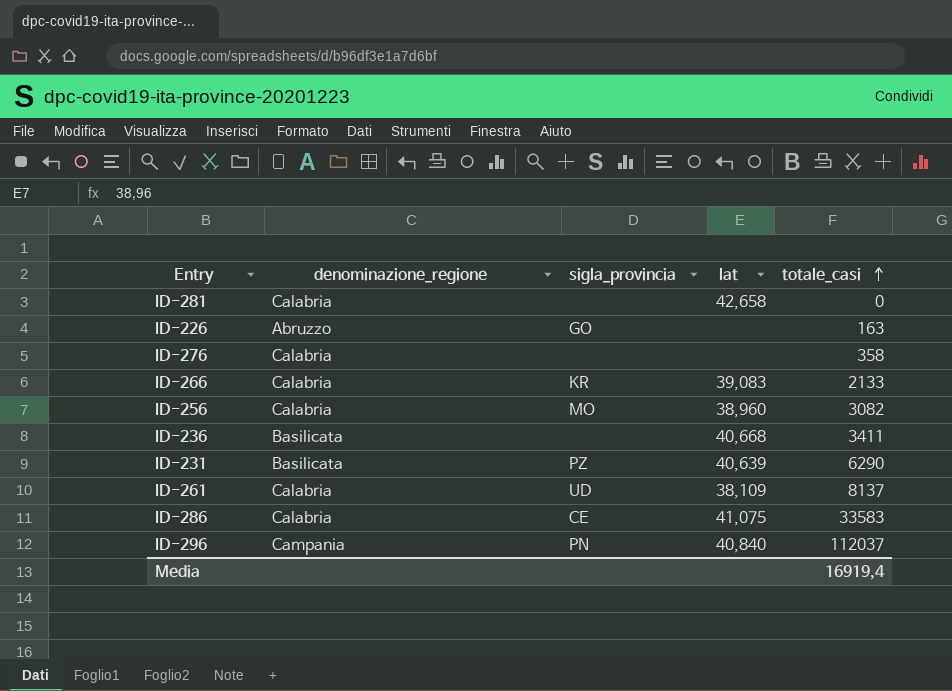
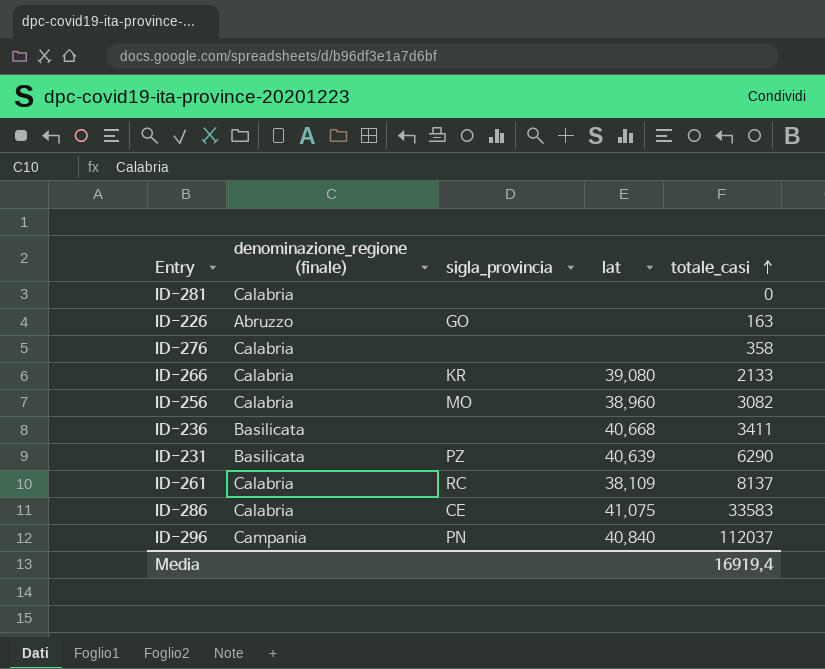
column name: denominazione_regione -> denominazione_regione (finale)
ID-281 | lat: 42,658 -> none
ID-266 | lat: 39,083 -> 39,080
ID-261 | sigla_provincia: UD -> RC

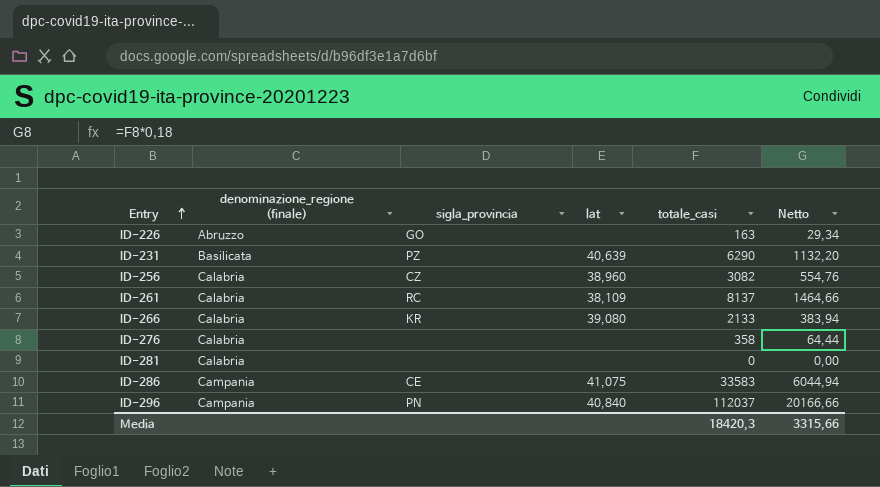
row order: totale_casi ascending -> Entry ascending
column Netto | formula: none -> [totale_casi] * 0,18
row ID-236: Basilicata | none | 40,668 | 3411 -> none
ID-256 | sigla_provincia: MO -> CZ
ID-286 | denominazione_regione (finale): Calabria -> Campania
Media | totale_casi: 16919,4 -> 18420,3

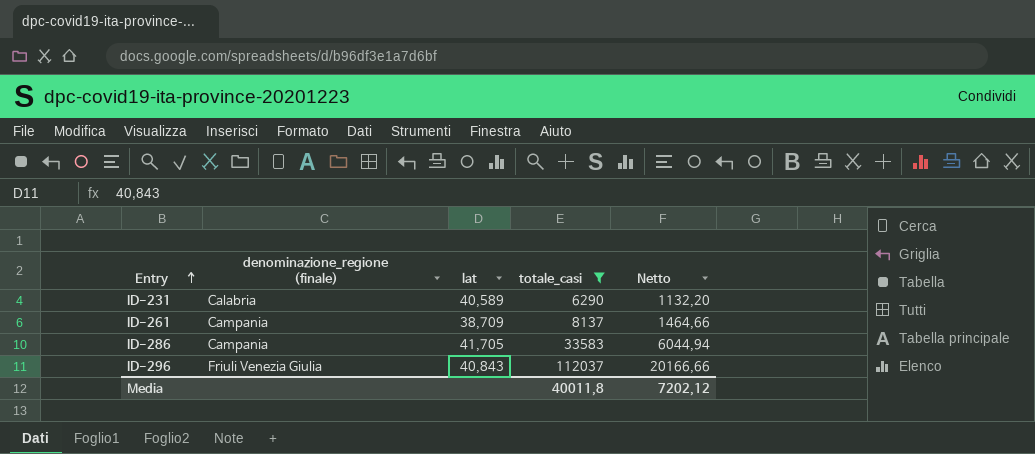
filter: none -> totale_casi >= 6290
column sigla_provincia | position: 3 -> none
ID-231 | denominazione_regione (finale): Basilicata -> Calabria
ID-231 | lat: 40,639 -> 40,589
ID-261 | denominazione_regione (finale): Calabria -> Campania
ID-261 | lat: 38,109 -> 38,709
ID-286 | lat: 41,075 -> 41,705
ID-296 | denominazione_regione (finale): Campania -> Friuli Venezia Giulia
ID-296 | lat: 40,840 -> 40,843
Media | totale_casi: 18420,3 -> 40011,8
Media | Netto: 3315,66 -> 7202,12

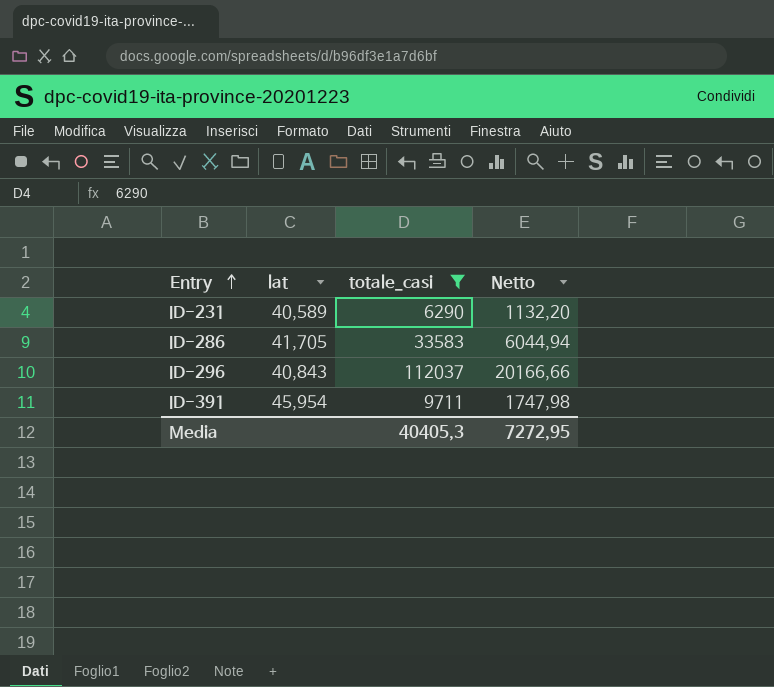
column denominazione_regione (finale) | position: 2 -> none
row ID-261: Campania | 38,709 | 8137 | 1464,66 -> none
row ID-391: none -> 45,954 | 9711 | 1747,98
Media | totale_casi: 40011,8 -> 40405,3
Media | Netto: 7202,12 -> 7272,95

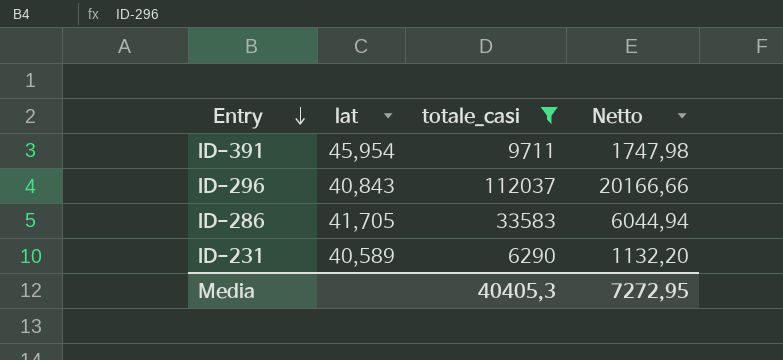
row order: Entry ascending -> Entry descending

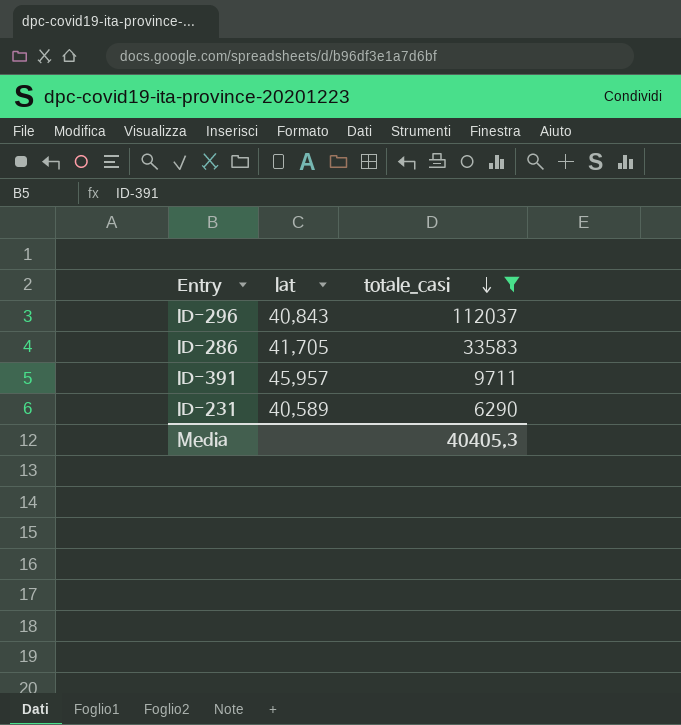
row order: Entry descending -> totale_casi descending
column Netto | formula: [totale_casi] * 0,18 -> none
ID-391 | lat: 45,954 -> 45,957

